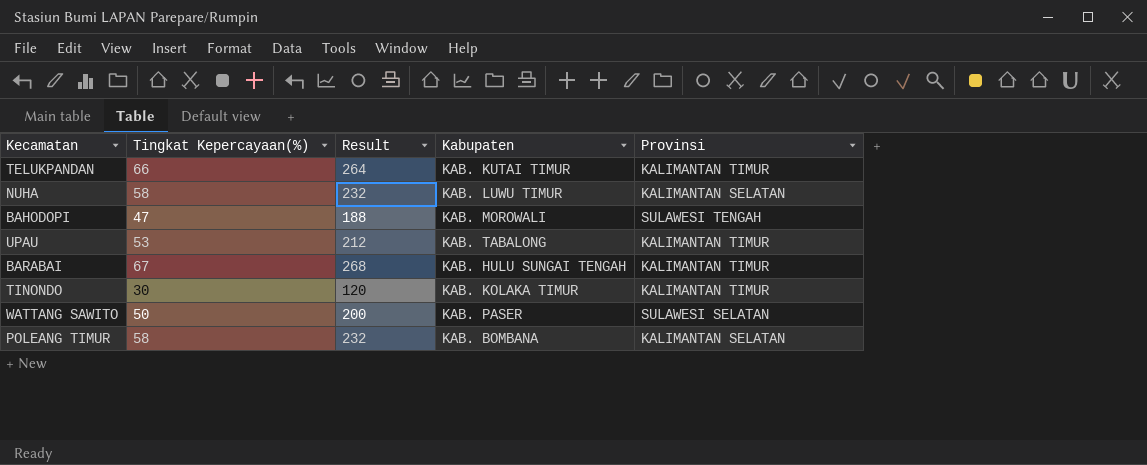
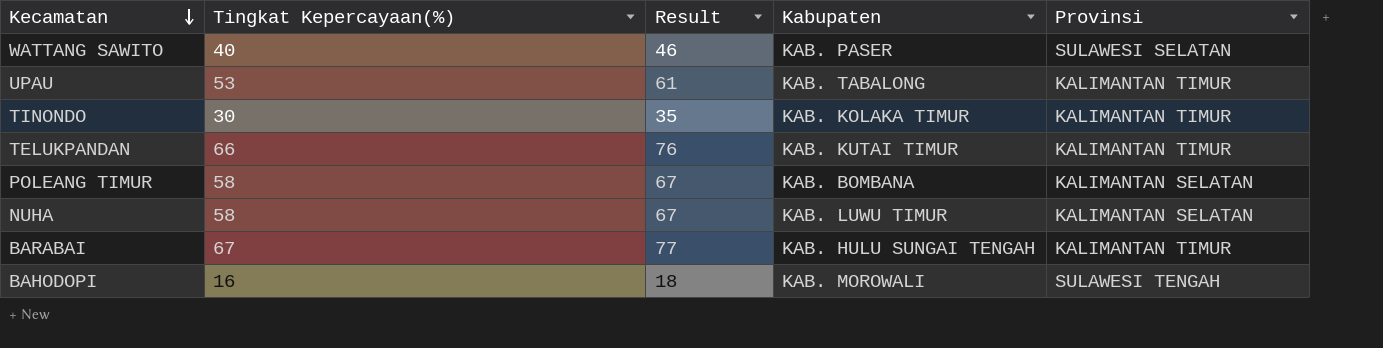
row order: none -> Kecamatan descending
column Result | formula: [Tingkat Kepercayaan(%)] * 4 -> [Tingkat Kepercayaan(%)] * 1.15
WATTANG SAWITO | Tingkat Kepercayaan(%): 50 -> 40
BAHODOPI | Tingkat Kepercayaan(%): 47 -> 16

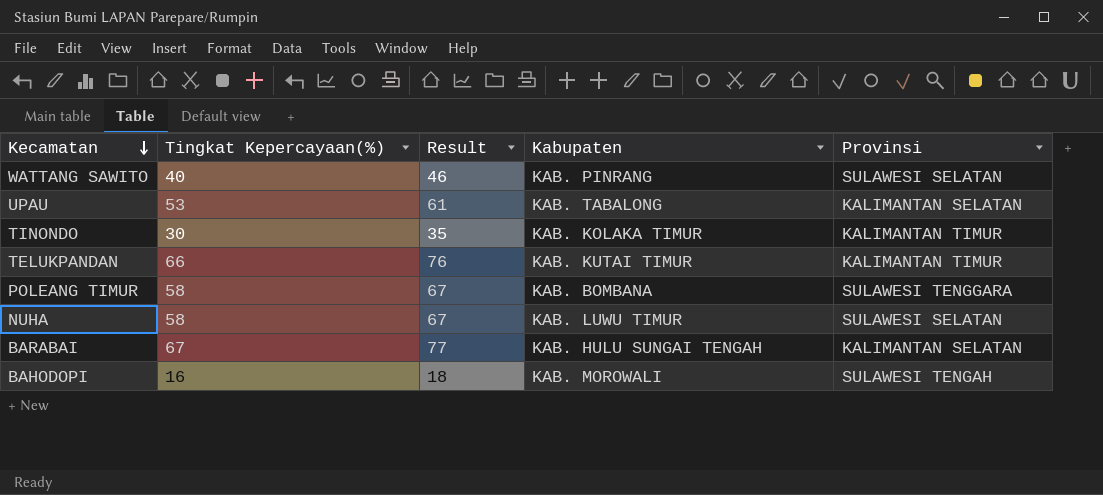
WATTANG SAWITO | Kabupaten: KAB. PASER -> KAB. PINRANG
UPAU | Provinsi: KALIMANTAN TIMUR -> KALIMANTAN SELATAN
POLEANG TIMUR | Provinsi: KALIMANTAN SELATAN -> SULAWESI TENGGARA
NUHA | Provinsi: KALIMANTAN SELATAN -> SULAWESI SELATAN
BARABAI | Provinsi: KALIMANTAN TIMUR -> KALIMANTAN SELATAN

